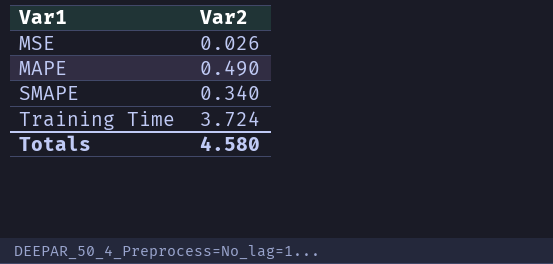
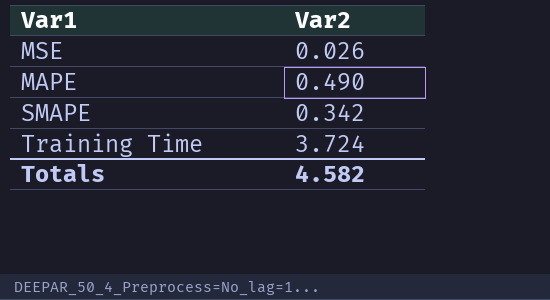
SMAPE | Var2: 0.340 -> 0.342
Totals | Var2: 4.580 -> 4.582

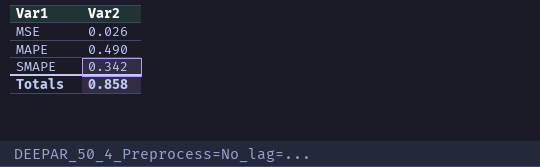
row Training Time: 3.724 -> none
Totals | Var2: 4.582 -> 0.858

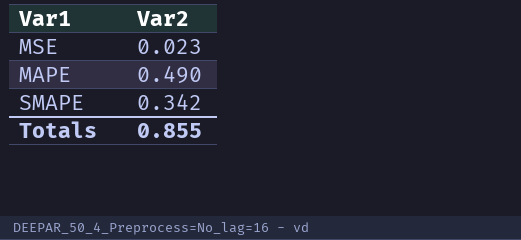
MSE | Var2: 0.026 -> 0.023
Totals | Var2: 0.858 -> 0.855

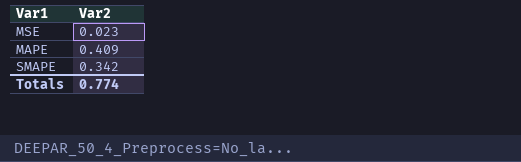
MAPE | Var2: 0.490 -> 0.409
Totals | Var2: 0.855 -> 0.774

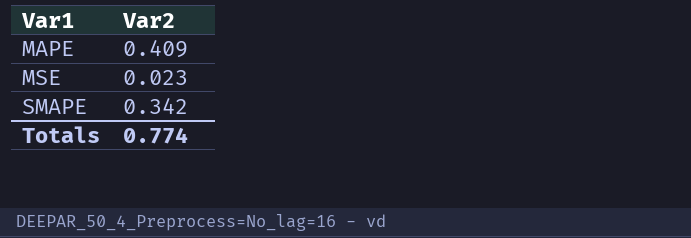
row order: none -> Var1 ascending

